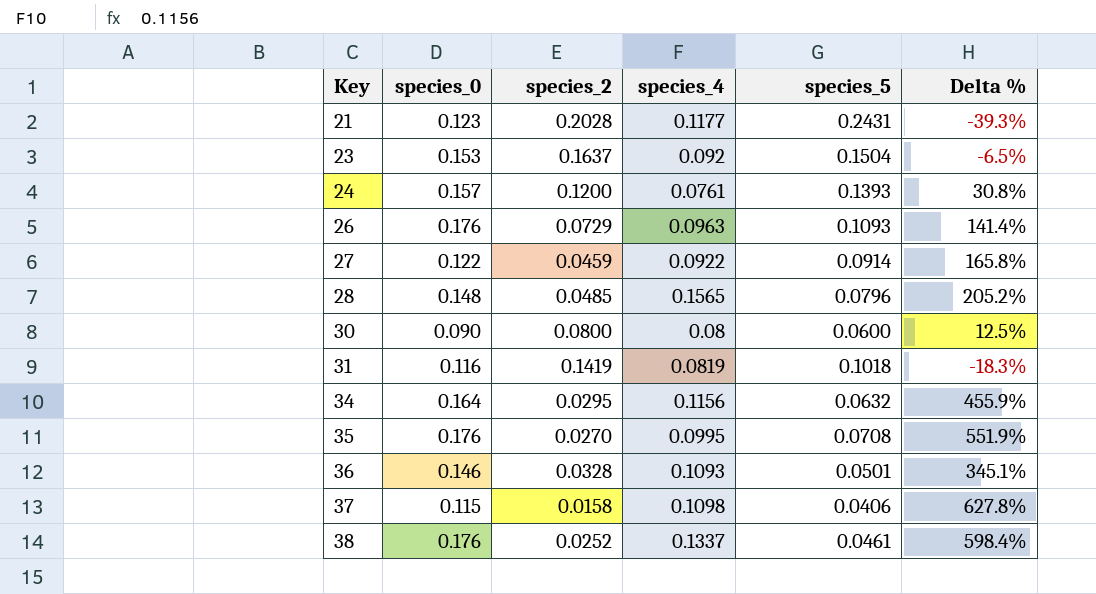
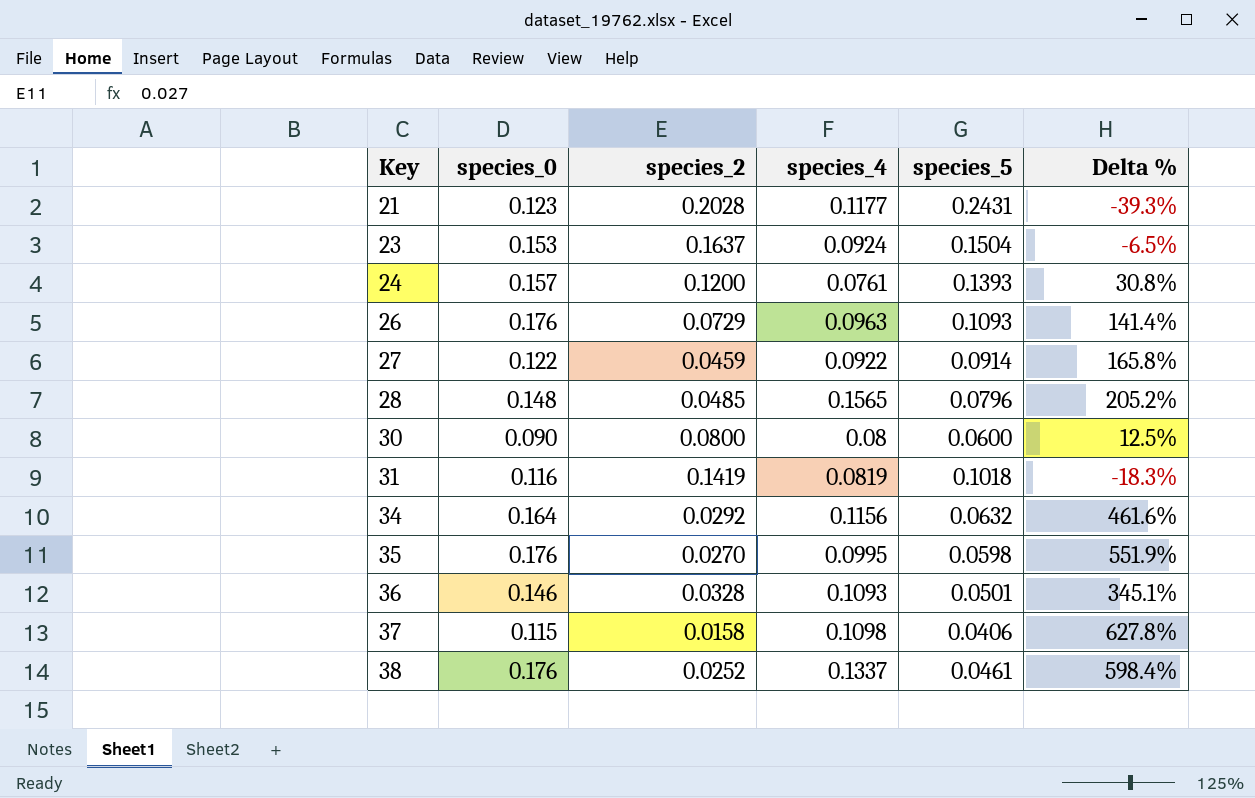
23 | species_4: 0.092 -> 0.0924
34 | species_2: 0.0295 -> 0.0292
34 | Delta %: 455.9% -> 461.6%
35 | species_5: 0.0708 -> 0.0598

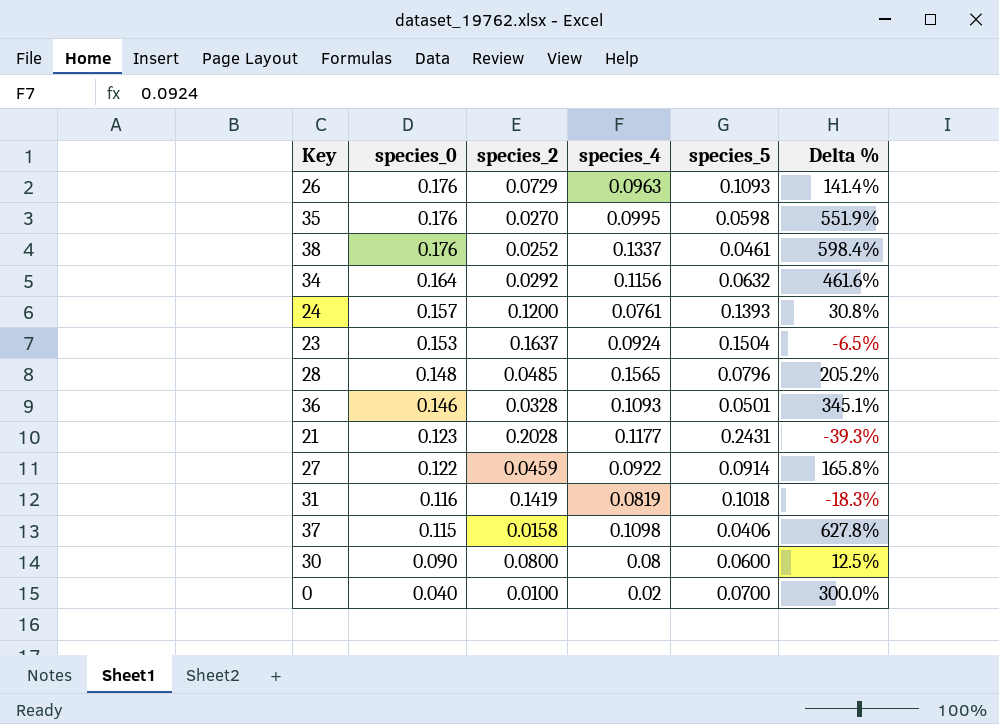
row order: Key ascending -> species_0 descending
row 0: none -> 0.040 | 0.0100 | 0.02 | 0.0700 | 300.0%

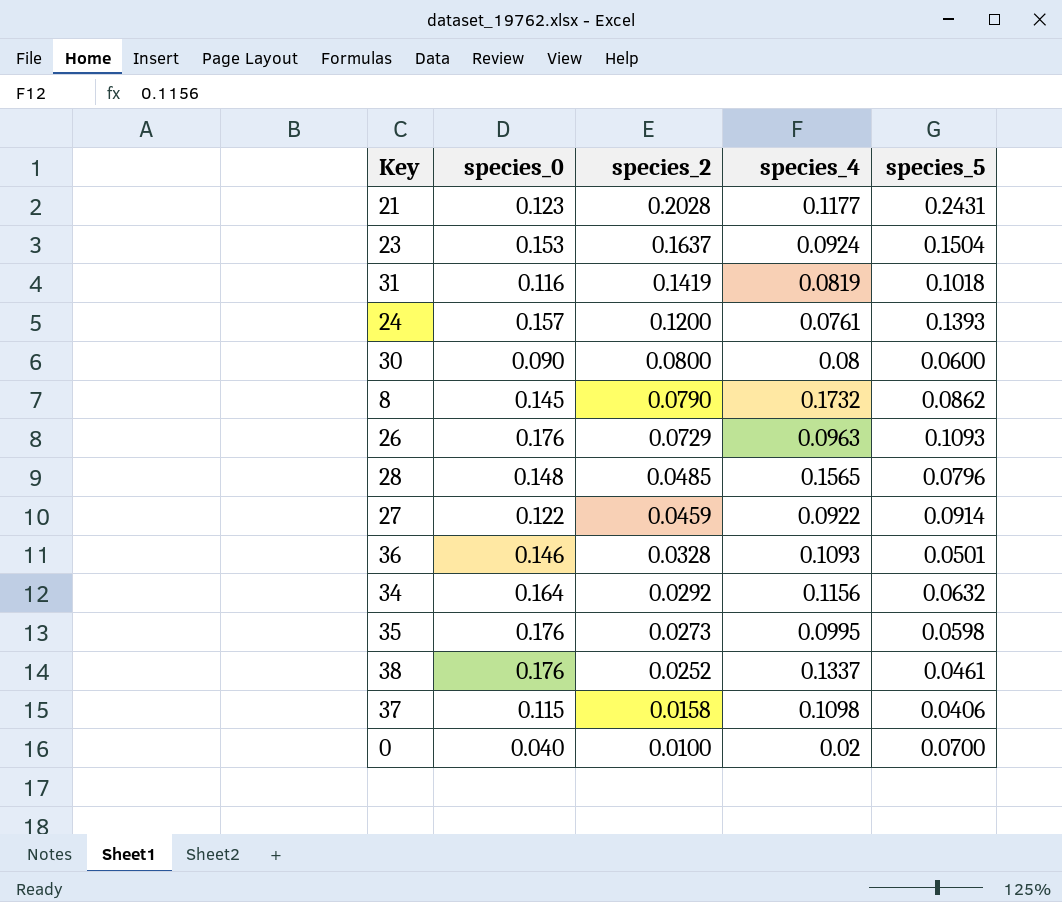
row order: species_0 descending -> species_2 descending
column Delta % | formula: ([species_0] - [species_2]) / [species_2] -> none
row 8: none -> 0.145 | 0.0790 | 0.1732 | 0.0862
35 | species_2: 0.0270 -> 0.0273

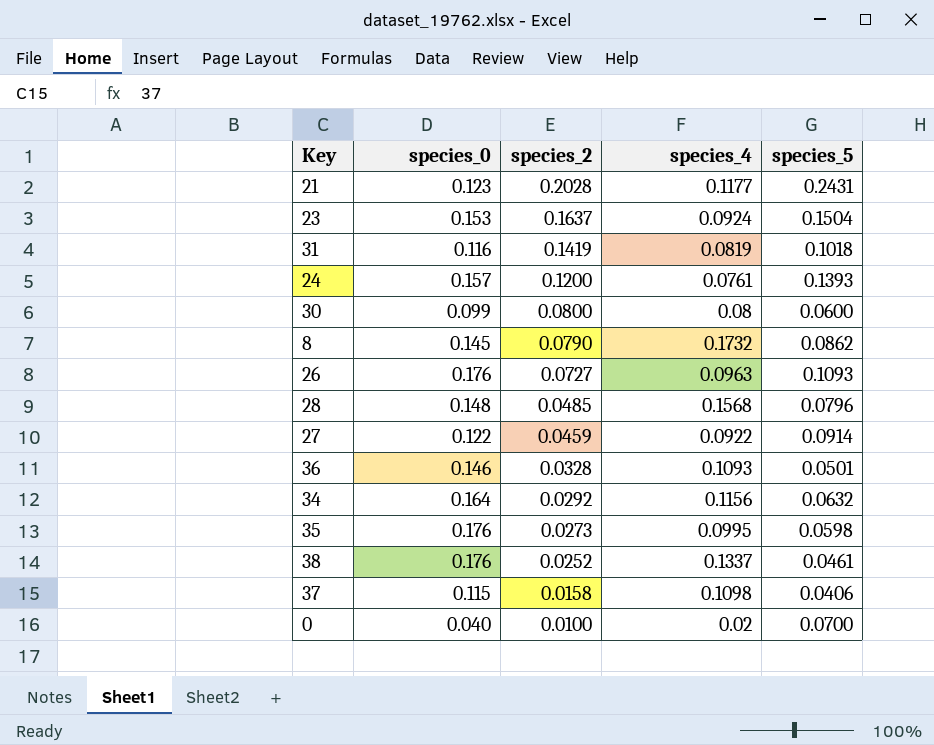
30 | species_0: 0.090 -> 0.099
26 | species_2: 0.0729 -> 0.0727
28 | species_4: 0.1565 -> 0.1568

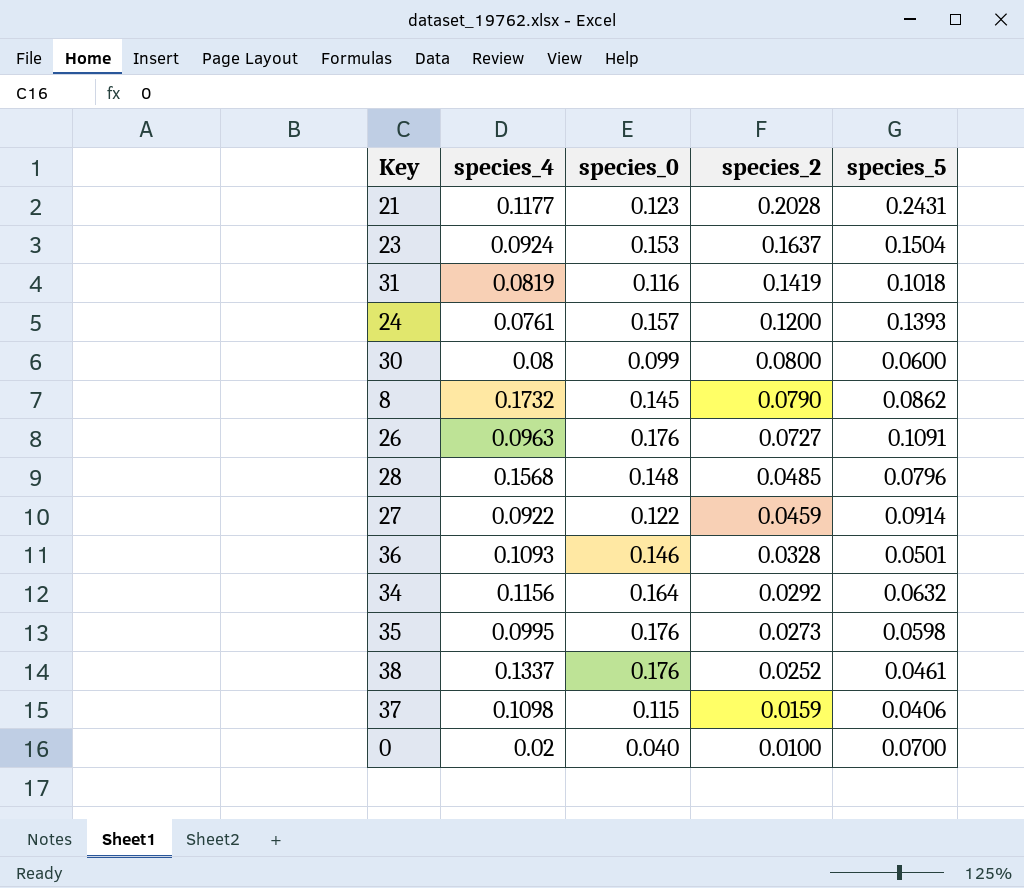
column species_4 | position: 4 -> 2
26 | species_5: 0.1093 -> 0.1091
37 | species_2: 0.0158 -> 0.0159

